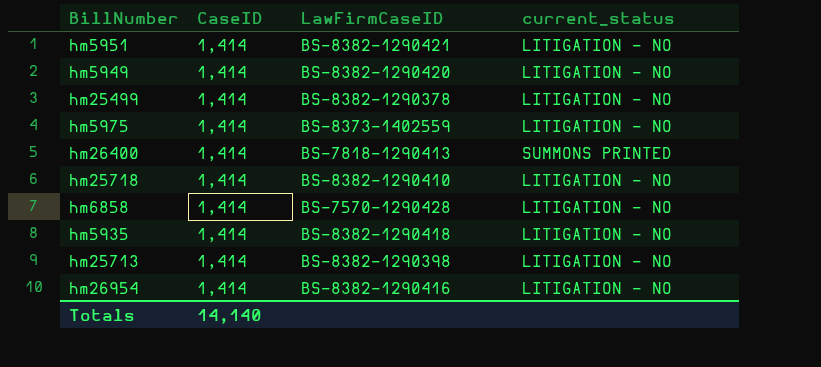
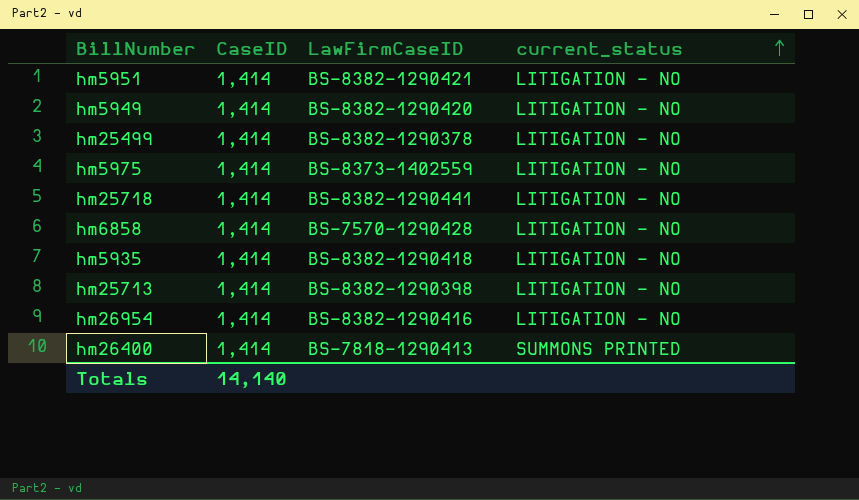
row order: none -> current_status ascending
hm25718 | LawFirmCaseID: BS-8382-1290410 -> BS-8382-1290441

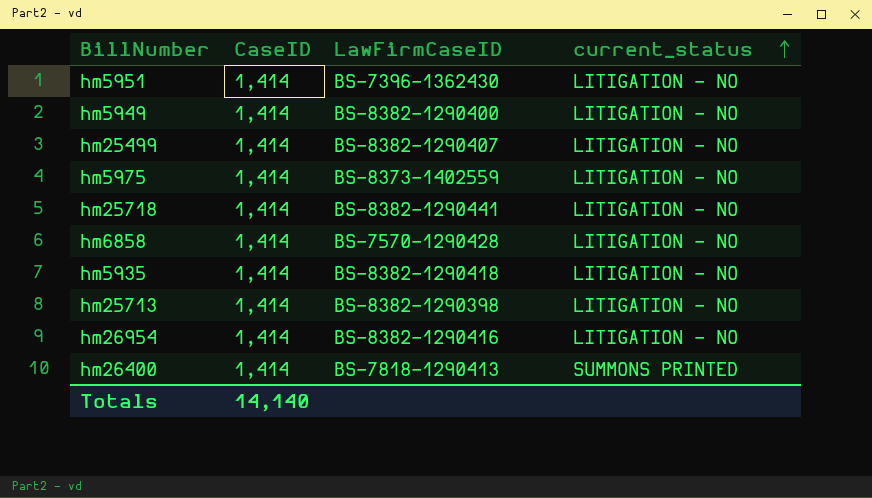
hm5951 | LawFirmCaseID: BS-8382-1290421 -> BS-7396-1362430
hm5949 | LawFirmCaseID: BS-8382-1290420 -> BS-8382-1290400
hm25499 | LawFirmCaseID: BS-8382-1290378 -> BS-8382-1290407

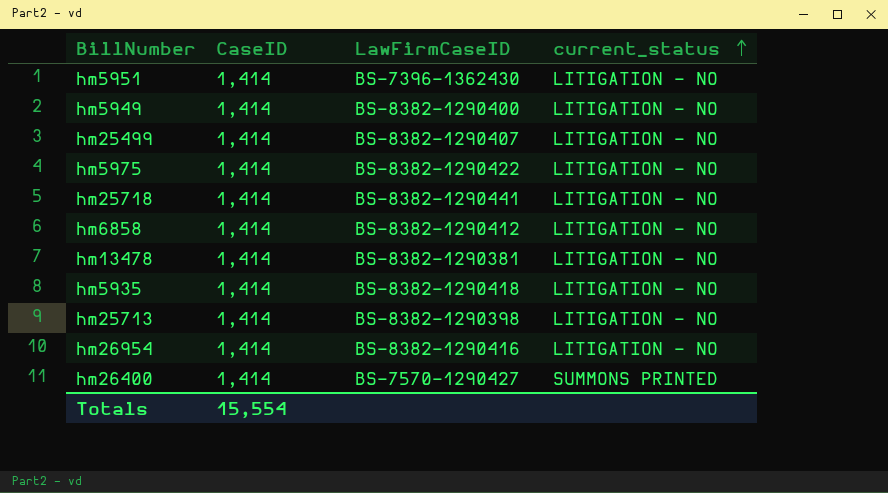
hm5975 | LawFirmCaseID: BS-8373-1402559 -> BS-8382-1290422
hm6858 | LawFirmCaseID: BS-7570-1290428 -> BS-8382-1290412
row hm13478: none -> 1,414 | BS-8382-1290381 | LITIGATION - NO
hm26400 | LawFirmCaseID: BS-7818-1290413 -> BS-7570-1290427
Totals | CaseID: 14,140 -> 15,554

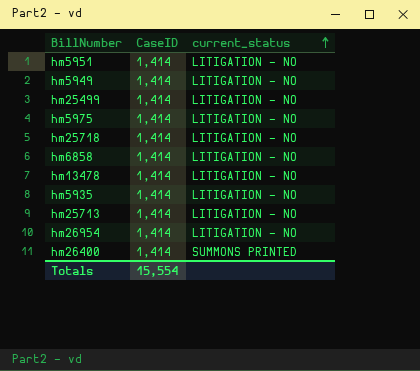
column LawFirmCaseID | position: 3 -> none

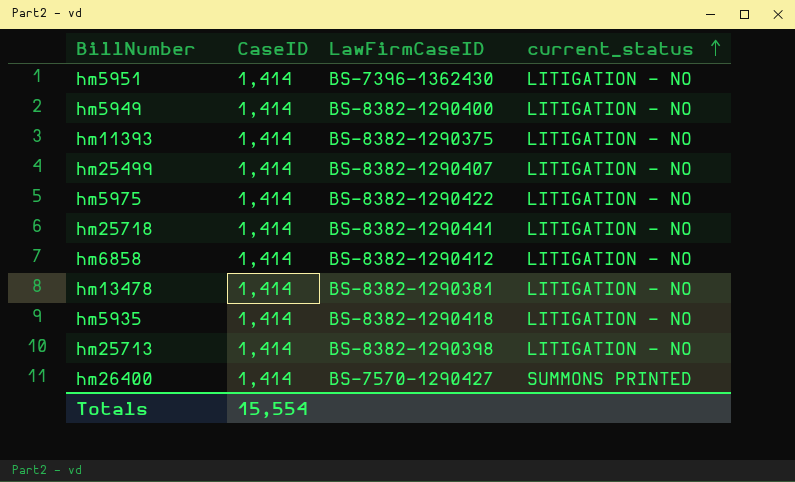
column LawFirmCaseID | position: none -> 3
row hm26954: 1,414 | LITIGATION - NO -> none
row hm11393: none -> 1,414 | BS-8382-1290375 | LITIGATION - NO

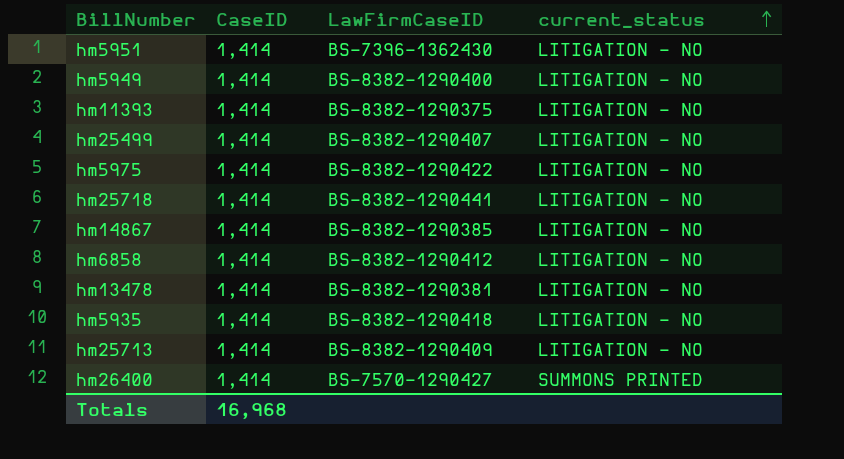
row hm14867: none -> 1,414 | BS-8382-1290385 | LITIGATION - NO
hm25713 | LawFirmCaseID: BS-8382-1290398 -> BS-8382-1290409
Totals | CaseID: 15,554 -> 16,968

